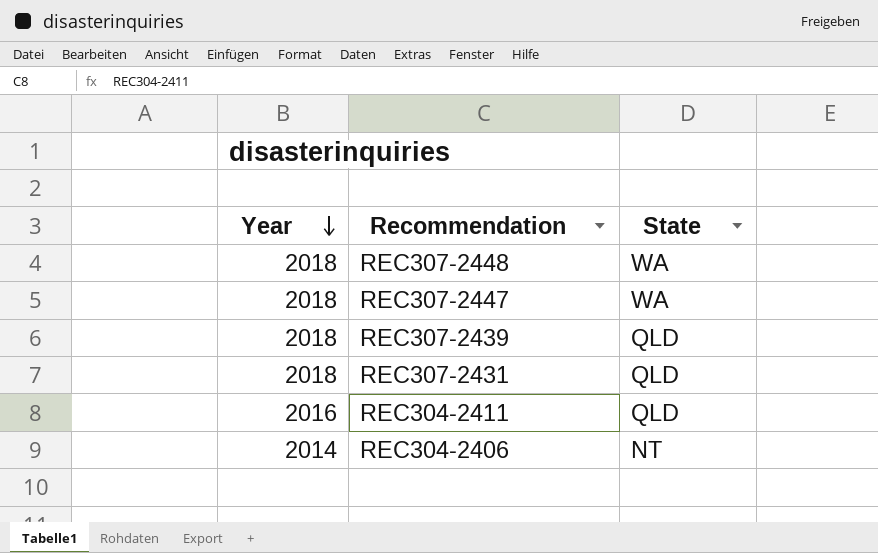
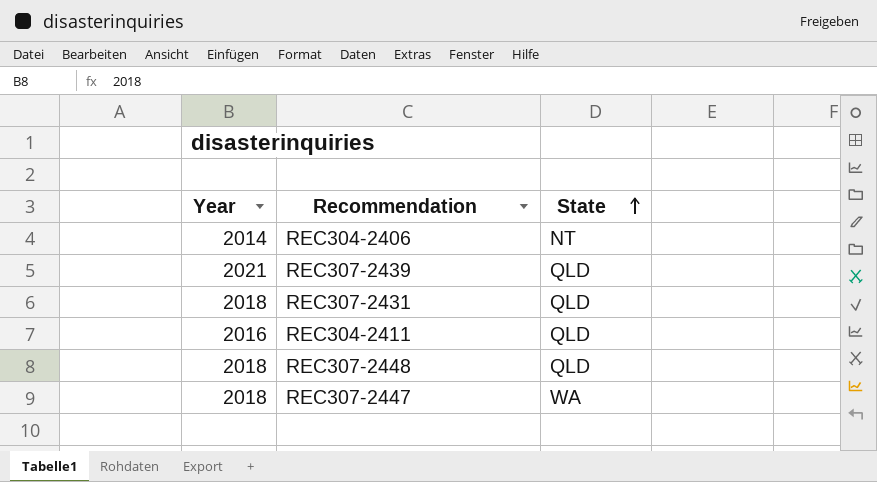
row order: Year descending -> State ascending
REC307-2439 | Year: 2018 -> 2021
REC307-2448 | State: WA -> QLD

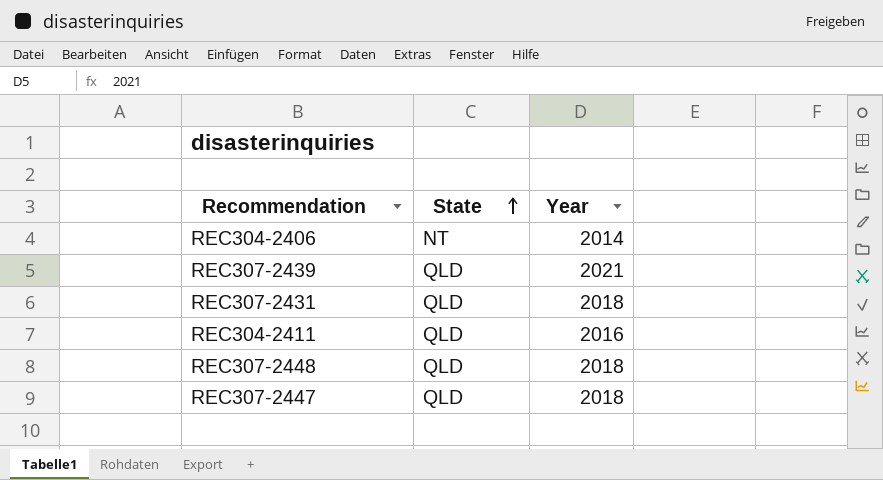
column Year | position: 1 -> 3
REC307-2447 | State: WA -> QLD

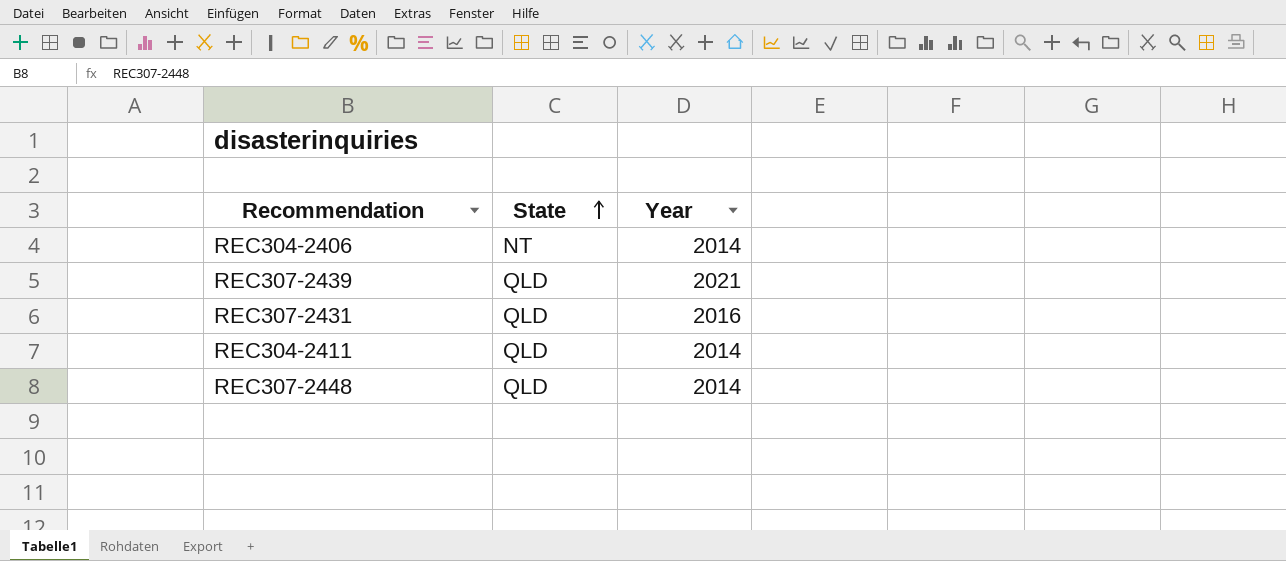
row REC307-2447: QLD | 2018 -> none
REC307-2431 | Year: 2018 -> 2016
REC304-2411 | Year: 2016 -> 2014
REC307-2448 | Year: 2018 -> 2014

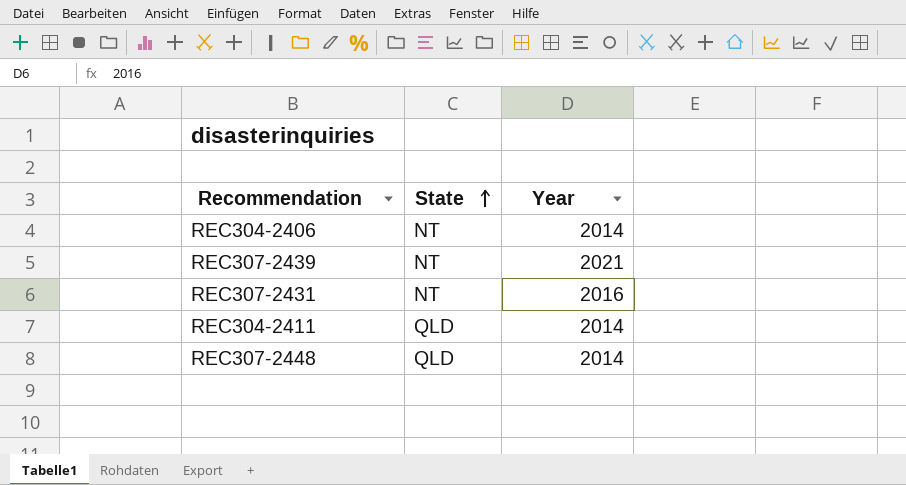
REC307-2439 | State: QLD -> NT
REC307-2431 | State: QLD -> NT

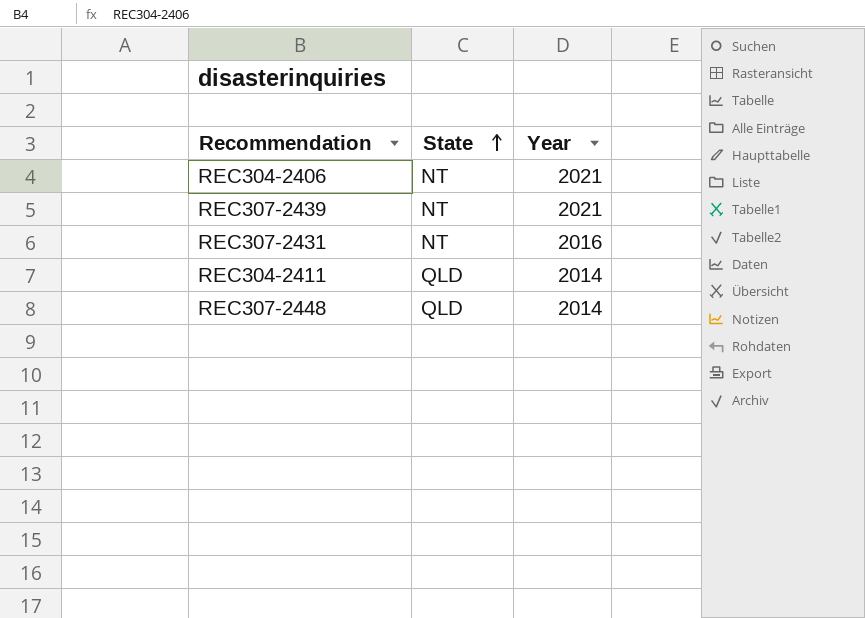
REC304-2406 | Year: 2014 -> 2021

